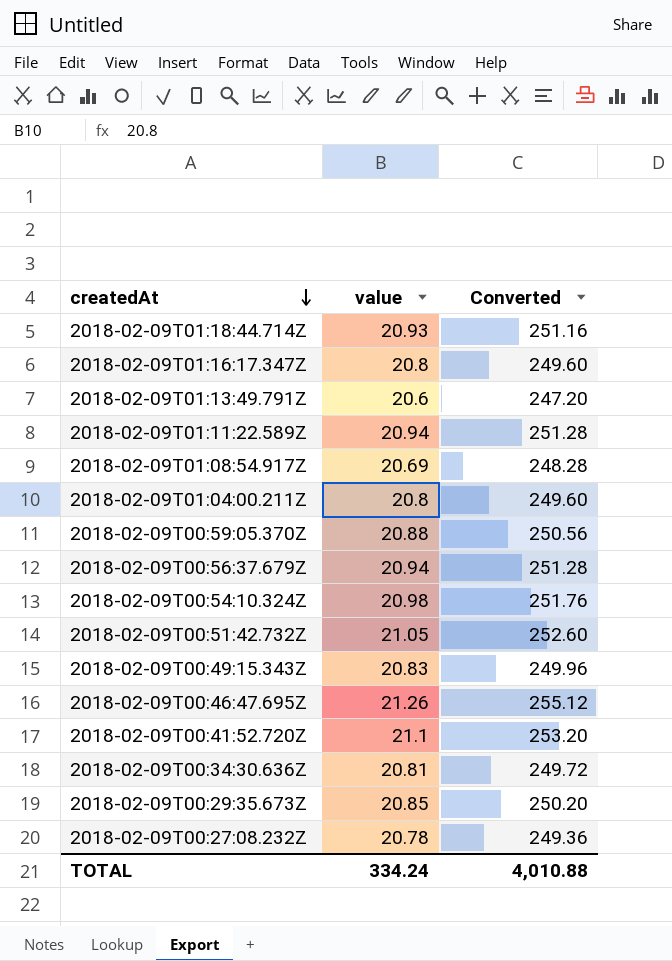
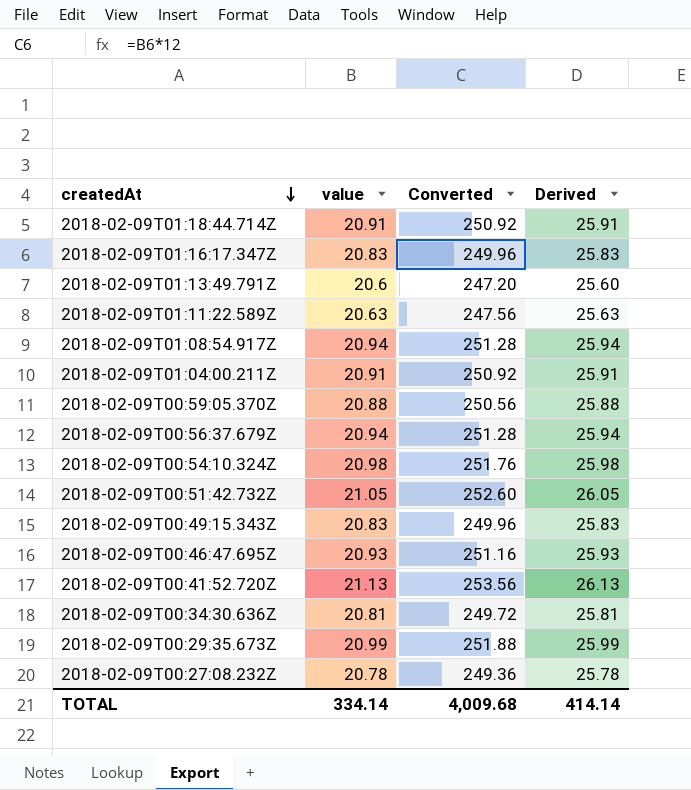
column Derived | formula: none -> [value] + 5
2018-02-09T01:18:44.714Z | value: 20.93 -> 20.91
2018-02-09T01:18:44.714Z | Converted: 251.16 -> 250.92
2018-02-09T01:16:17.347Z | value: 20.8 -> 20.83
2018-02-09T01:16:17.347Z | Converted: 249.60 -> 249.96
2018-02-09T01:11:22.589Z | value: 20.94 -> 20.63
2018-02-09T01:11:22.589Z | Converted: 251.28 -> 247.56
2018-02-09T01:08:54.917Z | value: 20.69 -> 20.94
2018-02-09T01:08:54.917Z | Converted: 248.28 -> 251.28
2018-02-09T01:04:00.211Z | value: 20.8 -> 20.91
2018-02-09T01:04:00.211Z | Converted: 249.60 -> 250.92
2018-02-09T00:46:47.695Z | value: 21.26 -> 20.93
2018-02-09T00:46:47.695Z | Converted: 255.12 -> 251.16
2018-02-09T00:41:52.720Z | value: 21.1 -> 21.13
2018-02-09T00:41:52.720Z | Converted: 253.20 -> 253.56
2018-02-09T00:29:35.673Z | value: 20.85 -> 20.99
2018-02-09T00:29:35.673Z | Converted: 250.20 -> 251.88
TOTAL | value: 334.24 -> 334.14
TOTAL | Converted: 4,010.88 -> 4,009.68

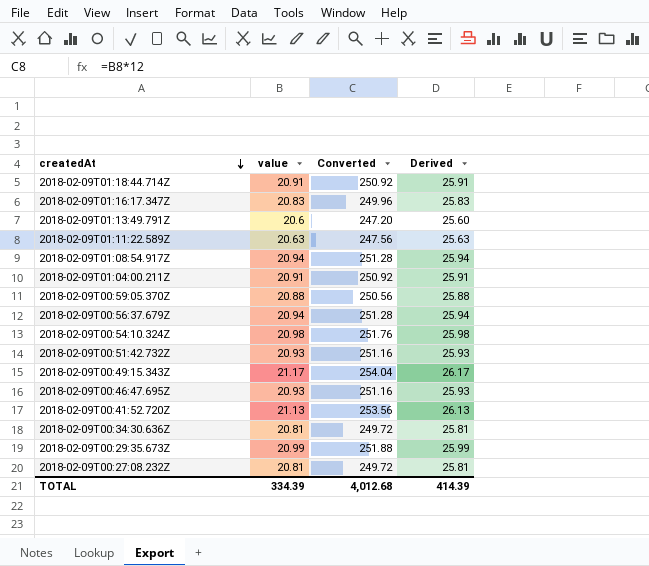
2018-02-09T00:51:42.732Z | value: 21.05 -> 20.93
2018-02-09T00:51:42.732Z | Converted: 252.60 -> 251.16
2018-02-09T00:51:42.732Z | Derived: 26.05 -> 25.93
2018-02-09T00:49:15.343Z | value: 20.83 -> 21.17
2018-02-09T00:49:15.343Z | Converted: 249.96 -> 254.04
2018-02-09T00:49:15.343Z | Derived: 25.83 -> 26.17
2018-02-09T00:27:08.232Z | value: 20.78 -> 20.81
2018-02-09T00:27:08.232Z | Converted: 249.36 -> 249.72
2018-02-09T00:27:08.232Z | Derived: 25.78 -> 25.81
TOTAL | value: 334.14 -> 334.39
TOTAL | Converted: 4,009.68 -> 4,012.68
TOTAL | Derived: 414.14 -> 414.39

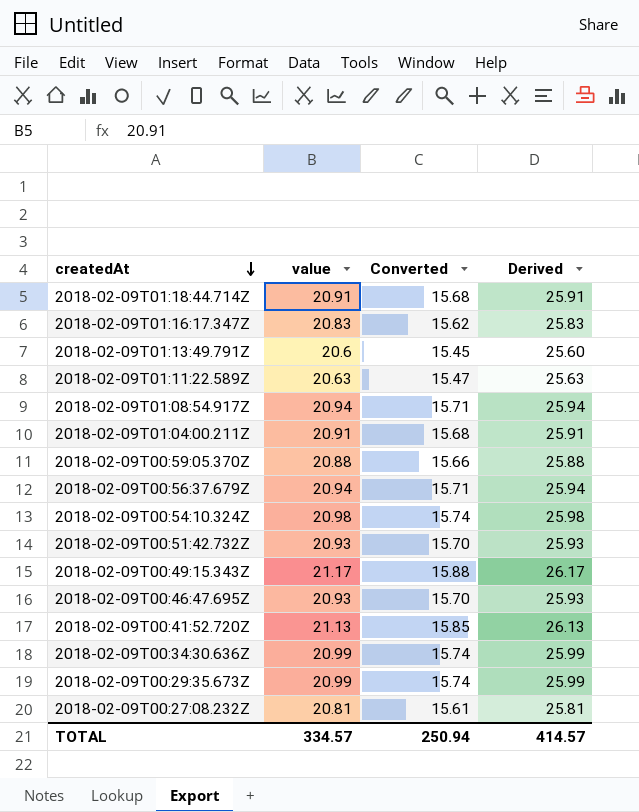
column Converted | formula: [value] * 12 -> [value] * 0.75
2018-02-09T00:34:30.636Z | value: 20.81 -> 20.99
2018-02-09T00:34:30.636Z | Derived: 25.81 -> 25.99
TOTAL | value: 334.39 -> 334.57
TOTAL | Converted: 4,012.68 -> 250.94
TOTAL | Derived: 414.39 -> 414.57

